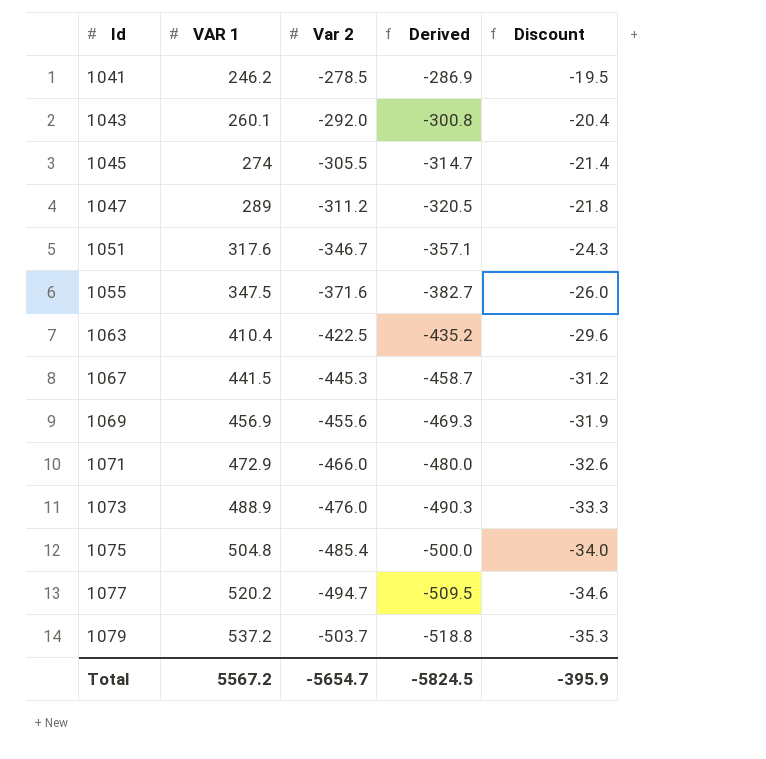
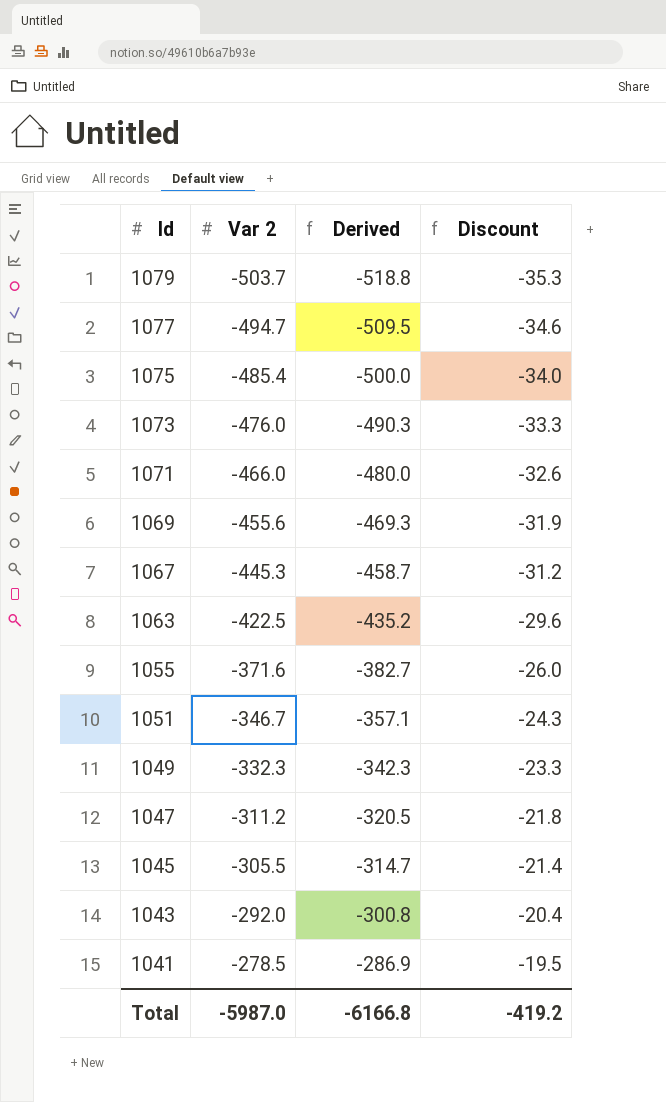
row order: Id ascending -> Id descending
column VAR 1 | position: 2 -> none
row 1049: none -> -332.3 | -342.3 | -23.3
Total | Var 2: -5654.7 -> -5987.0
Total | Derived: -5824.5 -> -6166.8
Total | Discount: -395.9 -> -419.2

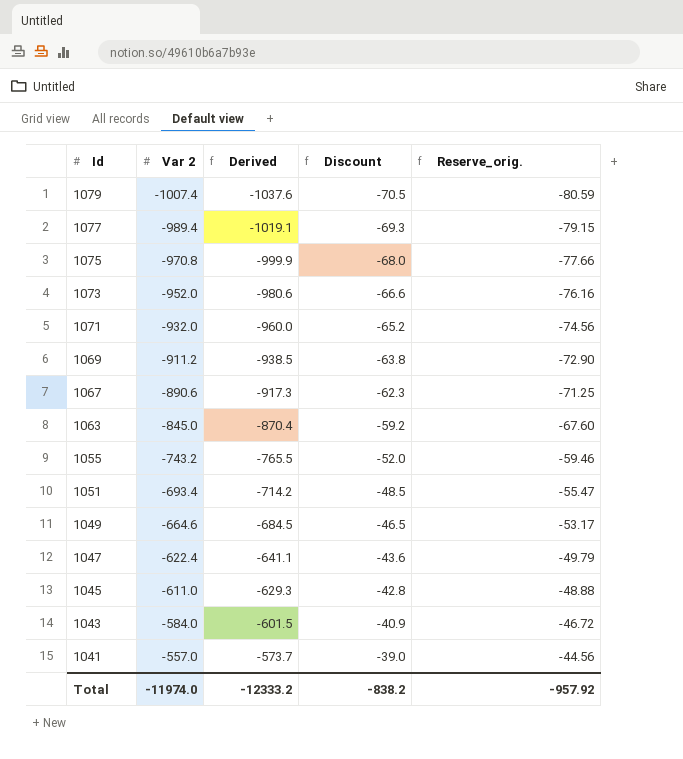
column Reserve_orig. | formula: none -> [Var 2] * 0.08
1079 | Var 2: -503.7 -> -1007.4
1079 | Derived: -518.8 -> -1037.6
1079 | Discount: -35.3 -> -70.5
1077 | Var 2: -494.7 -> -989.4
1077 | Derived: -509.5 -> -1019.1
1077 | Discount: -34.6 -> -69.3
1075 | Var 2: -485.4 -> -970.8
1075 | Derived: -500.0 -> -999.9
1075 | Discount: -34.0 -> -68.0
1073 | Var 2: -476.0 -> -952.0
1073 | Derived: -490.3 -> -980.6
1073 | Discount: -33.3 -> -66.6
1071 | Var 2: -466.0 -> -932.0
1071 | Derived: -480.0 -> -960.0
1071 | Discount: -32.6 -> -65.2
1069 | Var 2: -455.6 -> -911.2
1069 | Derived: -469.3 -> -938.5
1069 | Discount: -31.9 -> -63.8
1067 | Var 2: -445.3 -> -890.6
1067 | Derived: -458.7 -> -917.3
1067 | Discount: -31.2 -> -62.3
1063 | Var 2: -422.5 -> -845.0
1063 | Derived: -435.2 -> -870.4
1063 | Discount: -29.6 -> -59.2
1055 | Var 2: -371.6 -> -743.2
1055 | Derived: -382.7 -> -765.5
1055 | Discount: -26.0 -> -52.0
1051 | Var 2: -346.7 -> -693.4
1051 | Derived: -357.1 -> -714.2
1051 | Discount: -24.3 -> -48.5
1049 | Var 2: -332.3 -> -664.6
1049 | Derived: -342.3 -> -684.5
1049 | Discount: -23.3 -> -46.5
1047 | Var 2: -311.2 -> -622.4
1047 | Derived: -320.5 -> -641.1
1047 | Discount: -21.8 -> -43.6
1045 | Var 2: -305.5 -> -611.0
1045 | Derived: -314.7 -> -629.3
1045 | Discount: -21.4 -> -42.8
1043 | Var 2: -292.0 -> -584.0
1043 | Derived: -300.8 -> -601.5
1043 | Discount: -20.4 -> -40.9
1041 | Var 2: -278.5 -> -557.0
1041 | Derived: -286.9 -> -573.7
1041 | Discount: -19.5 -> -39.0
Total | Var 2: -5987.0 -> -11974.0
Total | Derived: -6166.8 -> -12333.2
Total | Discount: -419.2 -> -838.2

